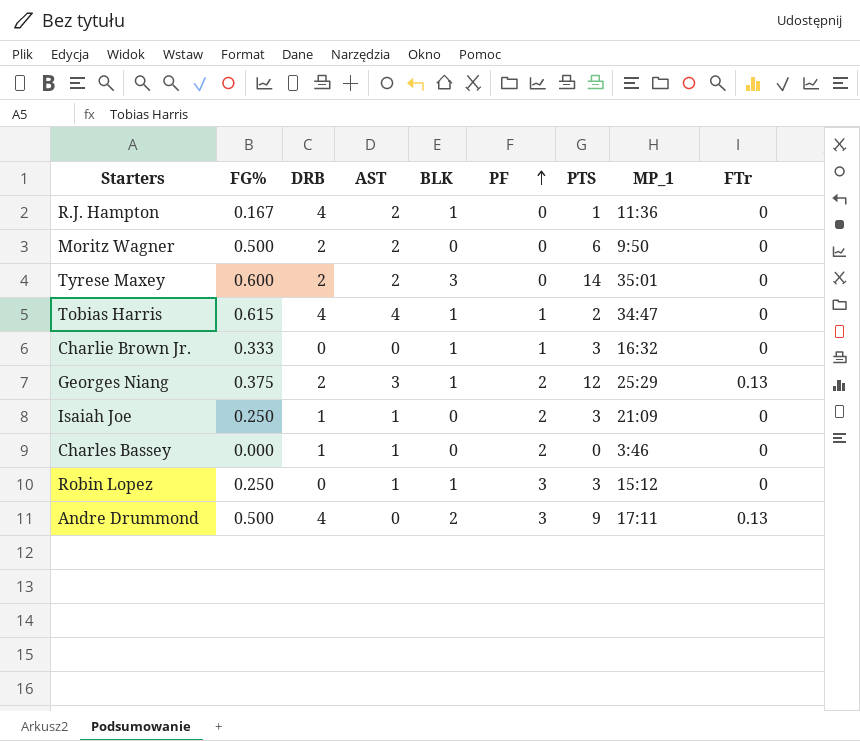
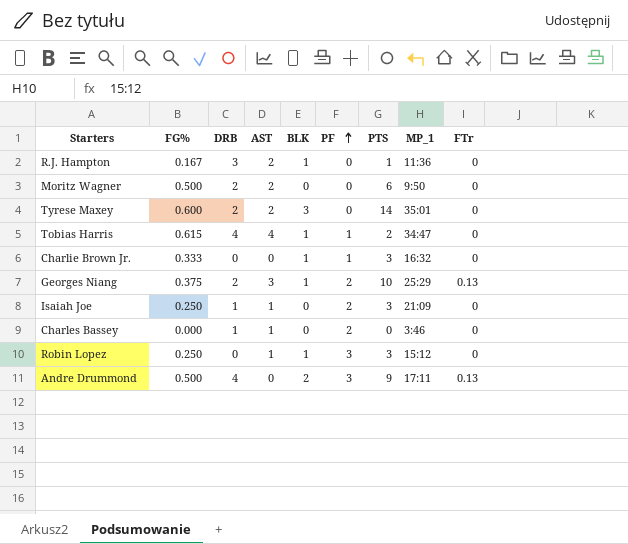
R.J. Hampton | DRB: 4 -> 3
Georges Niang | PTS: 12 -> 10

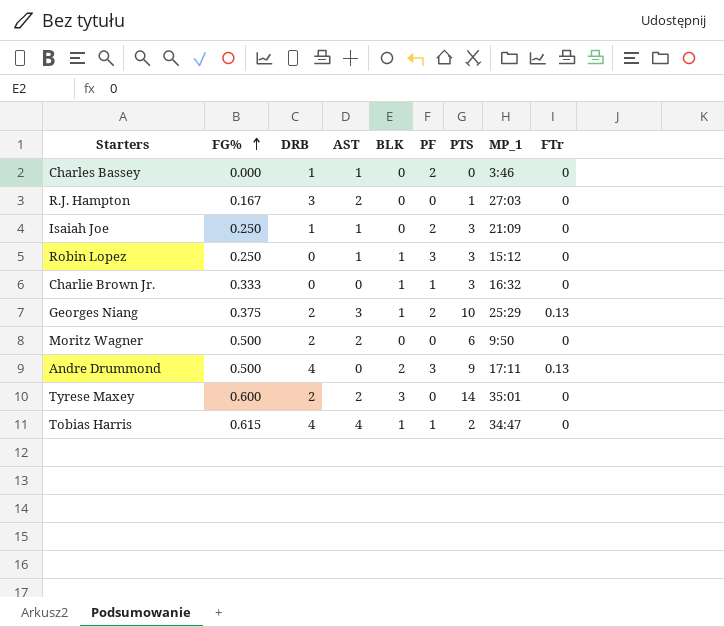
row order: PF ascending -> FG% ascending
R.J. Hampton | BLK: 1 -> 0
R.J. Hampton | MP_1: 11:36 -> 27:03

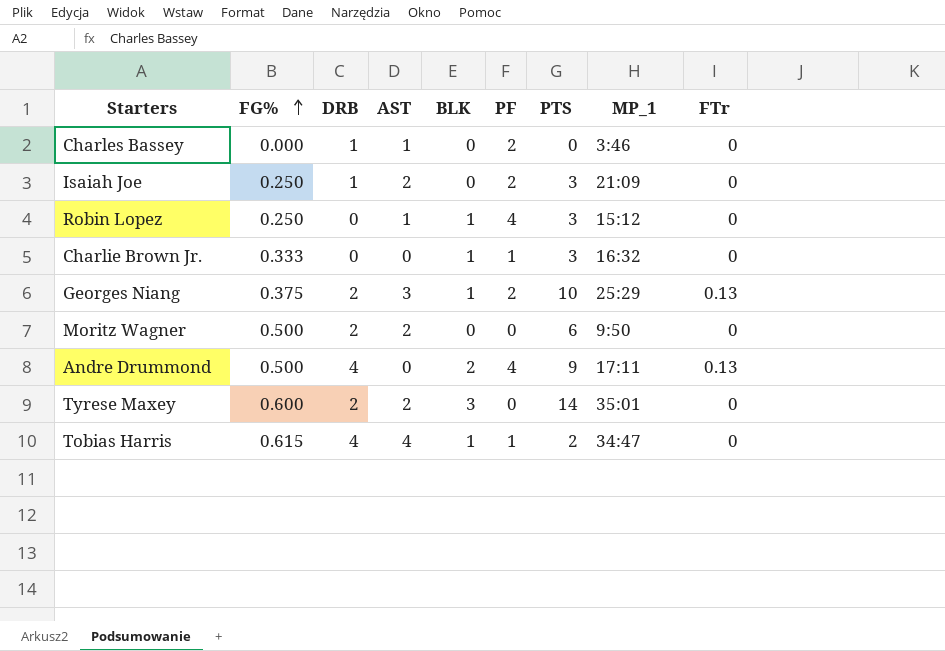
row R.J. Hampton: 0.167 | 3 | 2 | 0 | 0 | 1 | 27:03 | 0 -> none
Isaiah Joe | AST: 1 -> 2
Robin Lopez | PF: 3 -> 4
Andre Drummond | PF: 3 -> 4

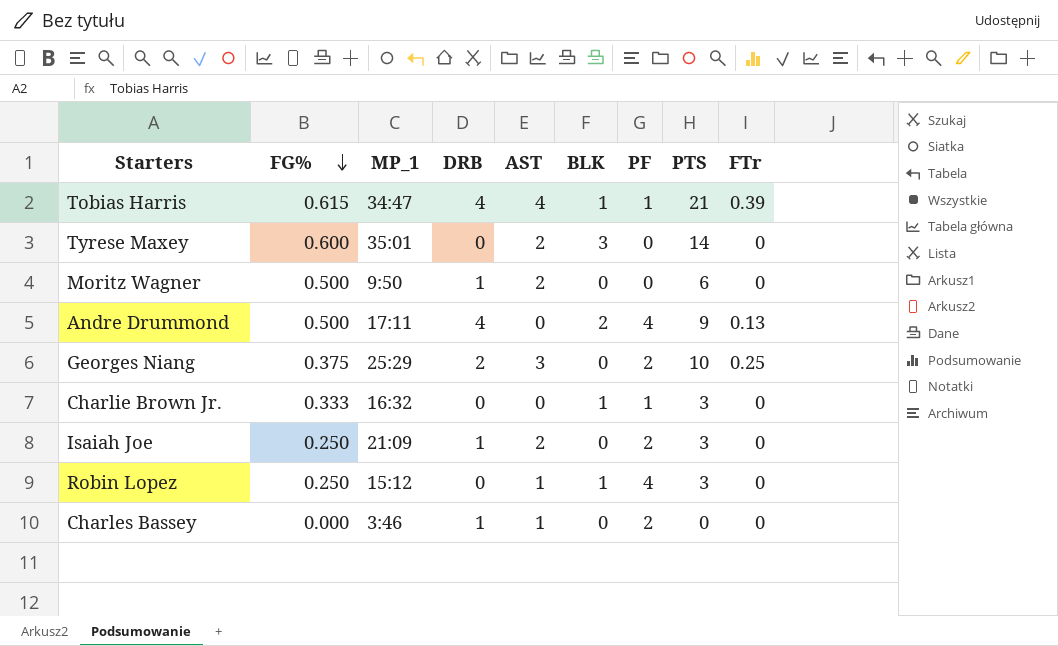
row order: FG% ascending -> FG% descending
column MP_1 | position: 8 -> 3
Tobias Harris | PTS: 2 -> 21
Tobias Harris | FTr: 0 -> 0.39
Tyrese Maxey | DRB: 2 -> 0
Moritz Wagner | DRB: 2 -> 1
Georges Niang | BLK: 1 -> 0
Georges Niang | FTr: 0.13 -> 0.25

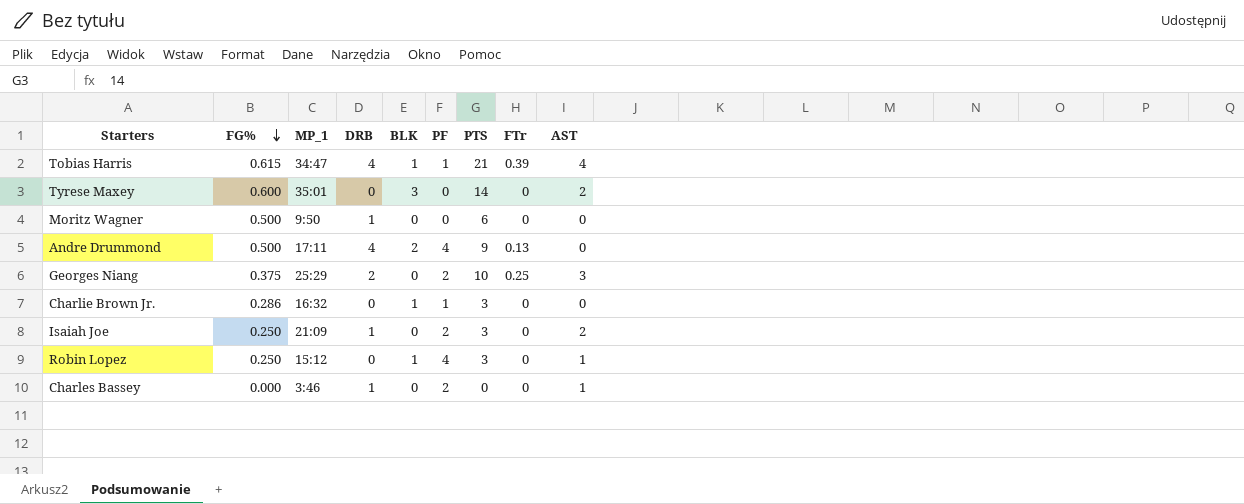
column AST | position: 5 -> 9
Moritz Wagner | AST: 2 -> 0
Charlie Brown Jr. | FG%: 0.333 -> 0.286

